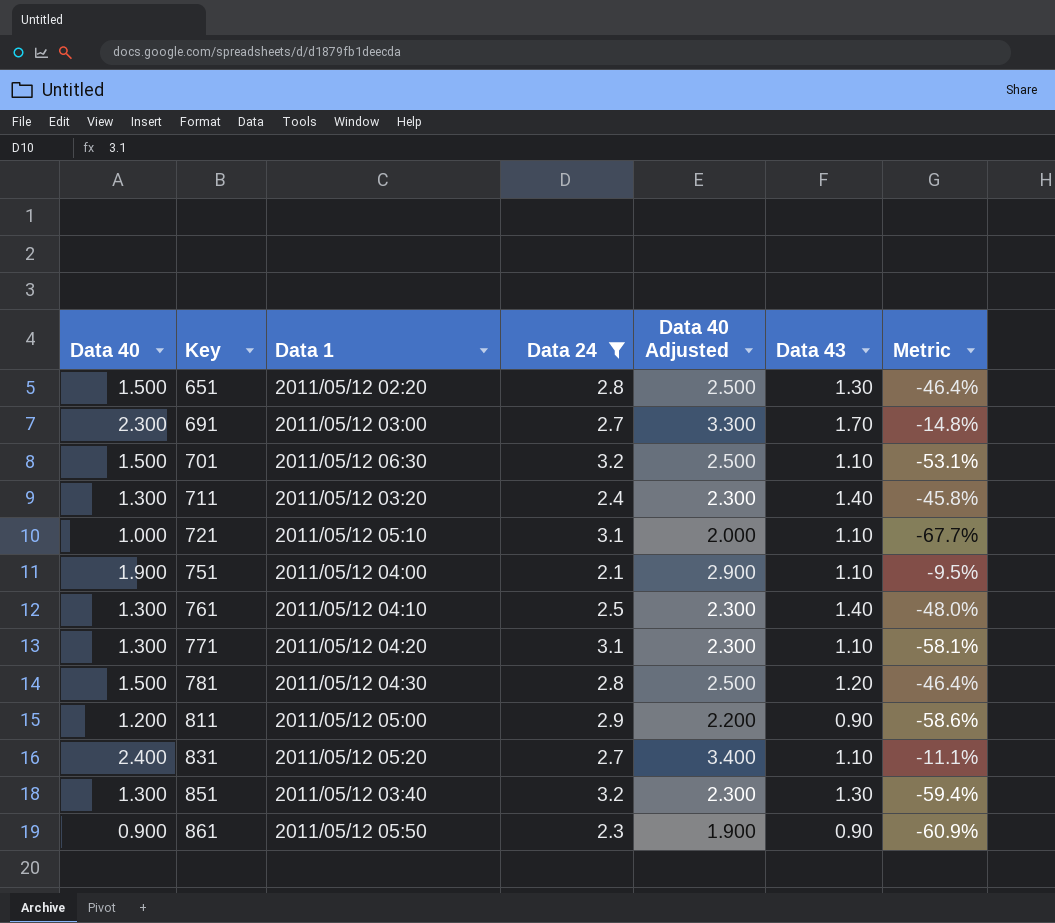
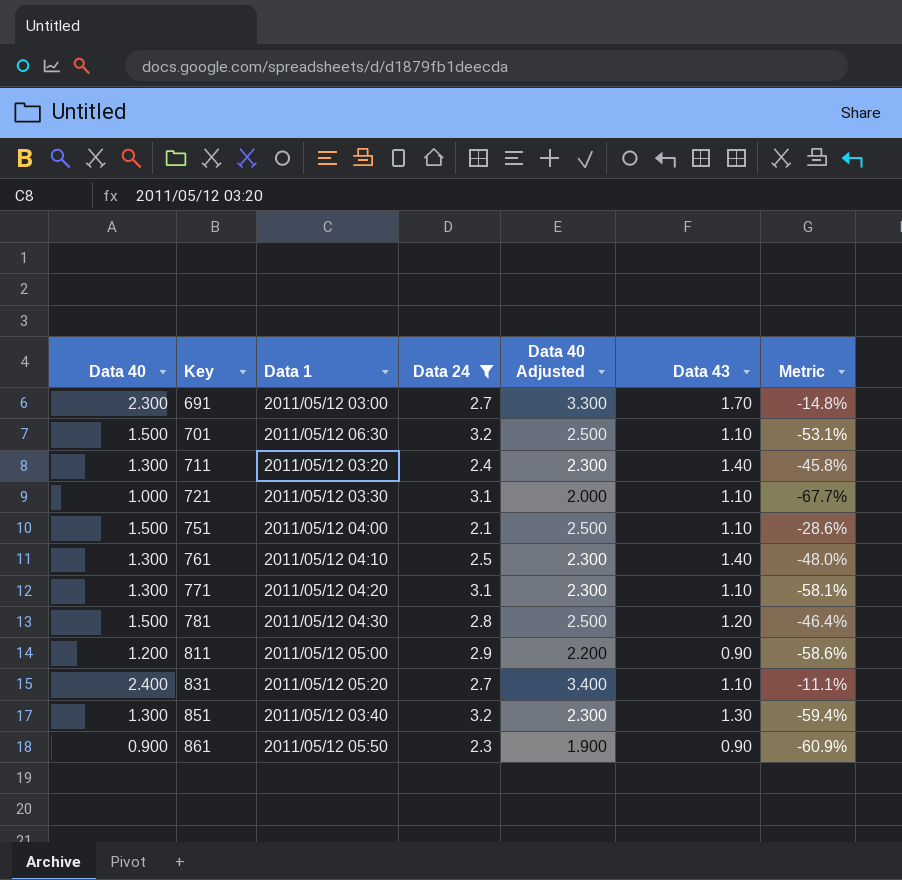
row 651: 1.500 | 2011/05/12 02:20 | 2.8 | 2.500 | 1.30 | -46.4% -> none
721 | Data 1: 2011/05/12 05:10 -> 2011/05/12 03:30
751 | Data 40: 1.900 -> 1.500
751 | Data 40 Adjusted: 2.900 -> 2.500
751 | Metric: -9.5% -> -28.6%

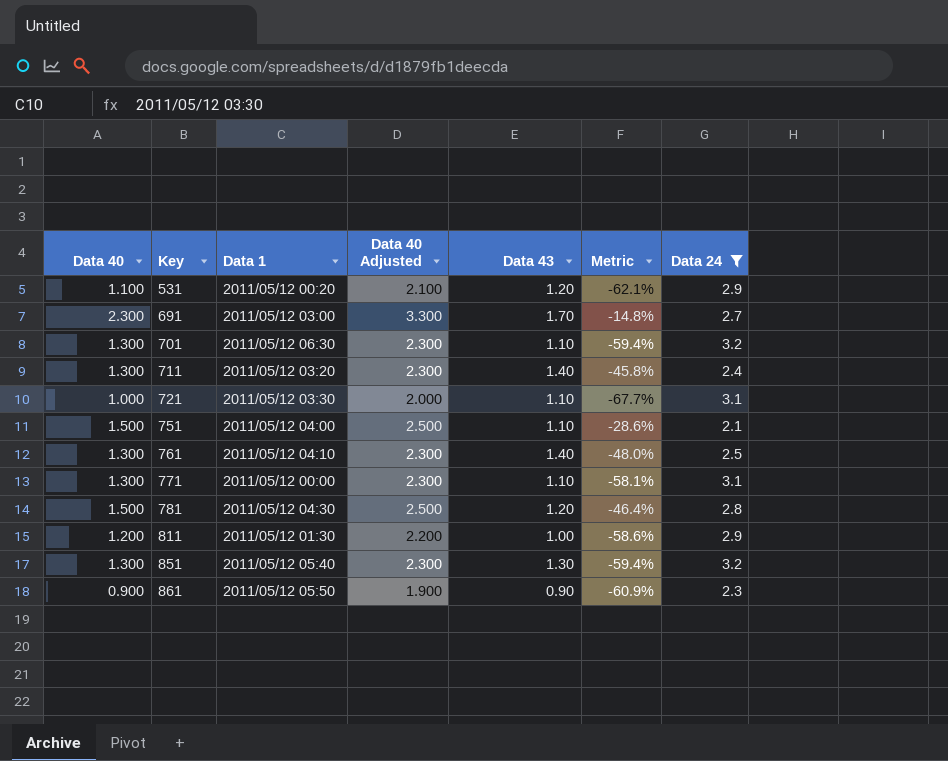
column Data 24 | position: 4 -> 7
row 831: 2.400 | 2011/05/12 05:20 | 2.7 | 3.400 | 1.10 | -11.1% -> none
row 531: none -> 1.100 | 2011/05/12 00:20 | 2.100 | 1.20 | -62.1% | 2.9
701 | Data 40: 1.500 -> 1.300
701 | Data 40 Adjusted: 2.500 -> 2.300
701 | Metric: -53.1% -> -59.4%
771 | Data 1: 2011/05/12 04:20 -> 2011/05/12 00:00
811 | Data 1: 2011/05/12 05:00 -> 2011/05/12 01:30
811 | Data 43: 0.90 -> 1.00
851 | Data 1: 2011/05/12 03:40 -> 2011/05/12 05:40

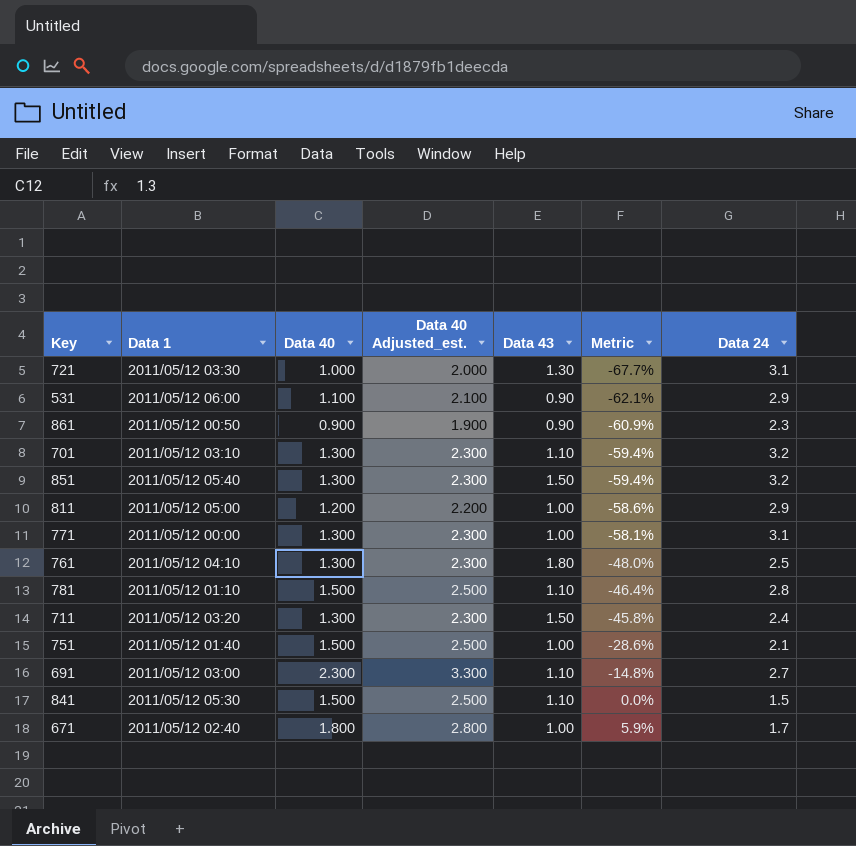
filter: Data 24 >= 2.1 -> none
row order: Key ascending -> Metric ascending
column Data 40 | position: 1 -> 3
column name: Data 40 Adjusted -> Data 40 Adjusted_est.
721 | Data 43: 1.10 -> 1.30
531 | Data 1: 2011/05/12 00:20 -> 2011/05/12 06:00
531 | Data 43: 1.20 -> 0.90
861 | Data 1: 2011/05/12 05:50 -> 2011/05/12 00:50
701 | Data 1: 2011/05/12 06:30 -> 2011/05/12 03:10
851 | Data 43: 1.30 -> 1.50
811 | Data 1: 2011/05/12 01:30 -> 2011/05/12 05:00
771 | Data 43: 1.10 -> 1.00
761 | Data 43: 1.40 -> 1.80
781 | Data 1: 2011/05/12 04:30 -> 2011/05/12 01:10
781 | Data 43: 1.20 -> 1.10
711 | Data 43: 1.40 -> 1.50
751 | Data 1: 2011/05/12 04:00 -> 2011/05/12 01:40
751 | Data 43: 1.10 -> 1.00
691 | Data 43: 1.70 -> 1.10

